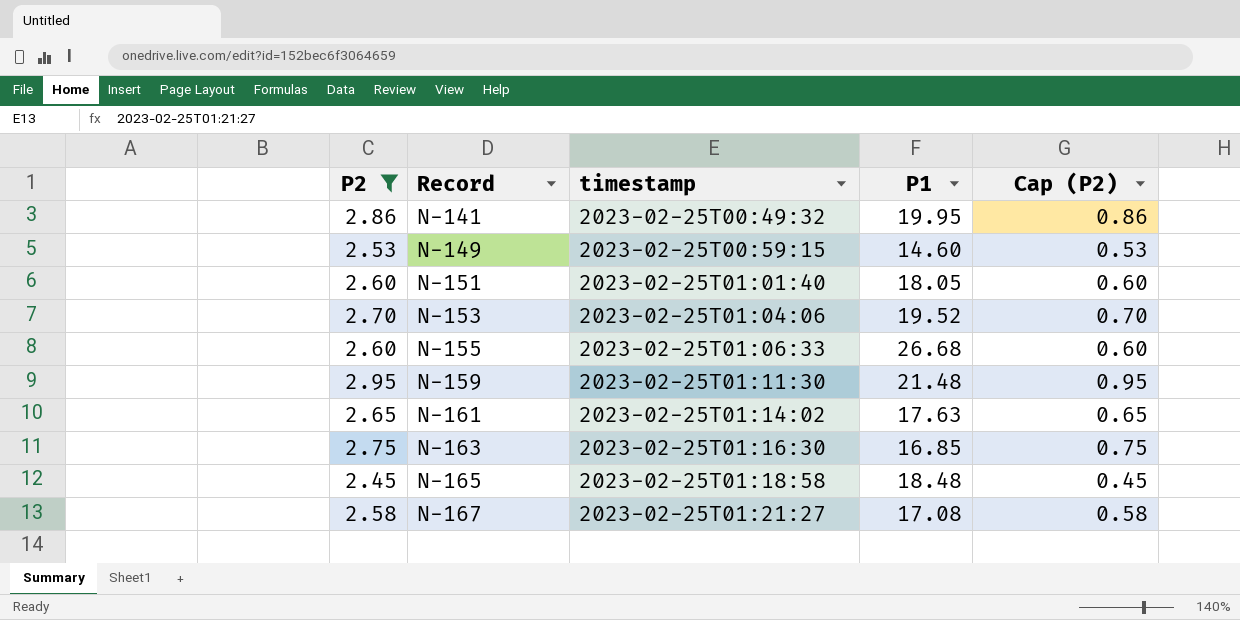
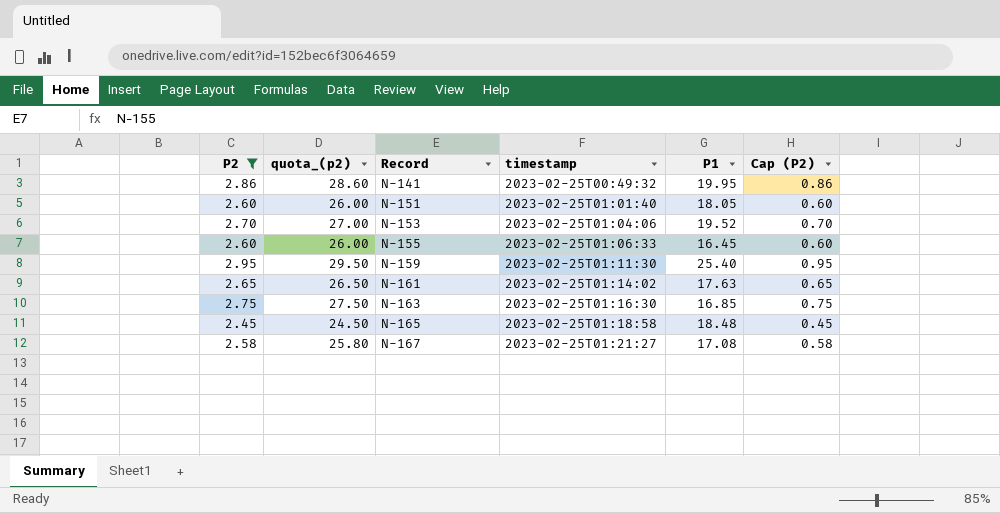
column quota_(p2) | formula: none -> [P2] * 10
row N-149: 2.53 | 2023-02-25T00:59:15 | 14.60 | 0.53 -> none
N-155 | P1: 26.68 -> 16.45
N-159 | P1: 21.48 -> 25.40

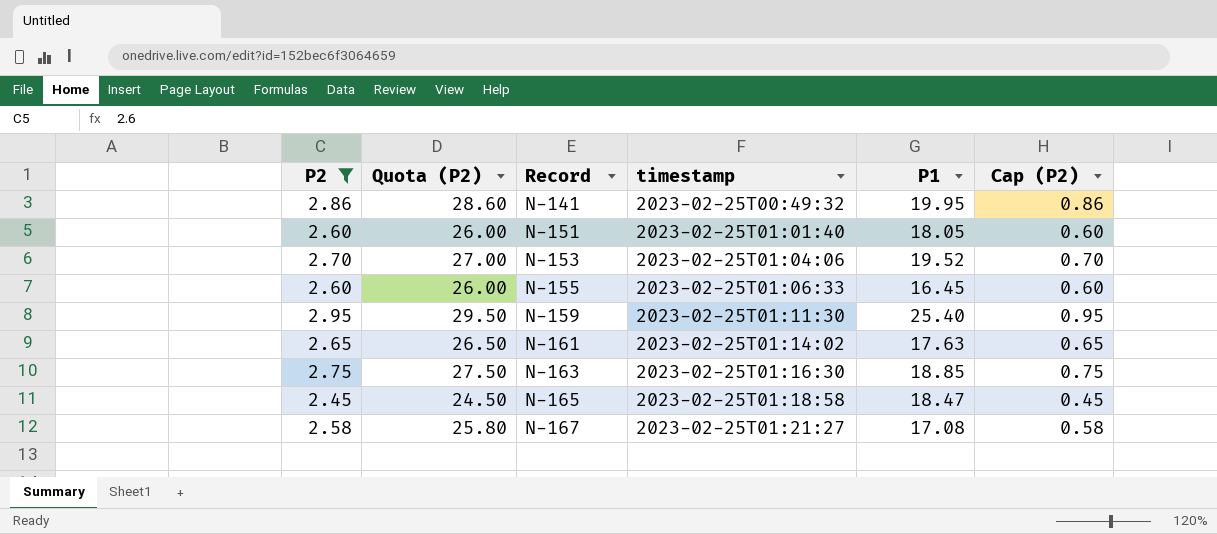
column name: quota_(p2) -> Quota (P2)
N-163 | P1: 16.85 -> 18.85
N-165 | P1: 18.48 -> 18.47

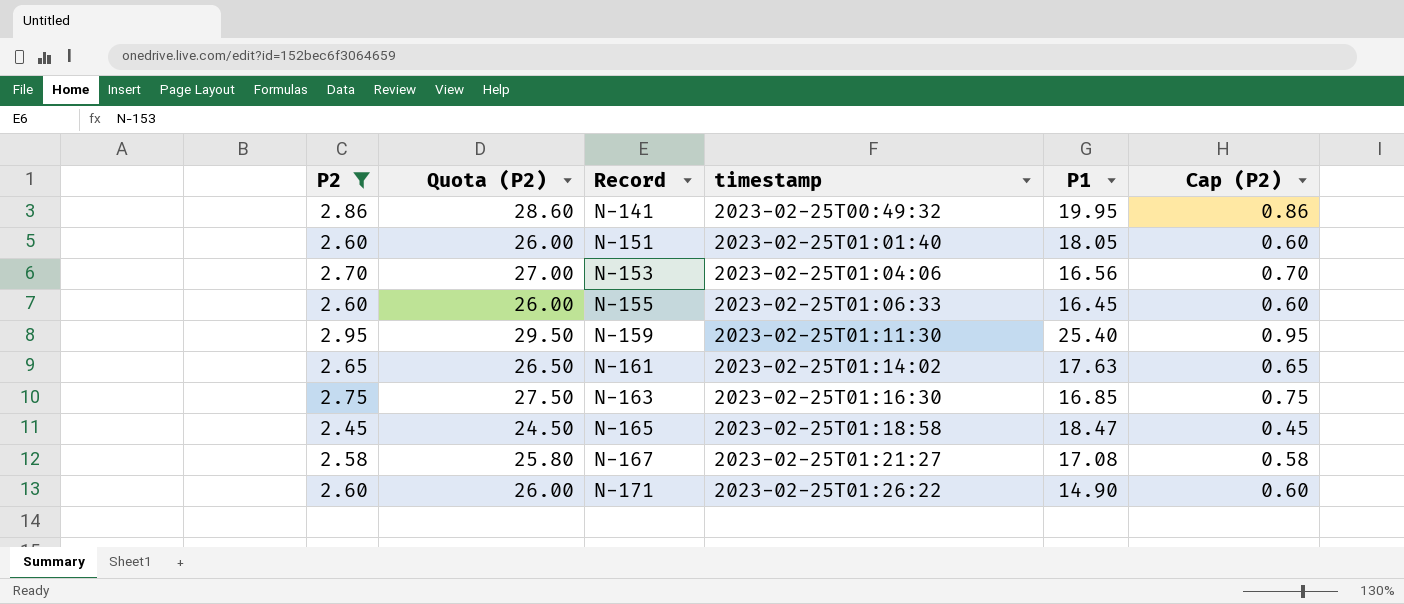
N-153 | P1: 19.52 -> 16.56
N-163 | P1: 18.85 -> 16.85
row N-171: none -> 2.60 | 26.00 | 2023-02-25T01:26:22 | 14.90 | 0.60

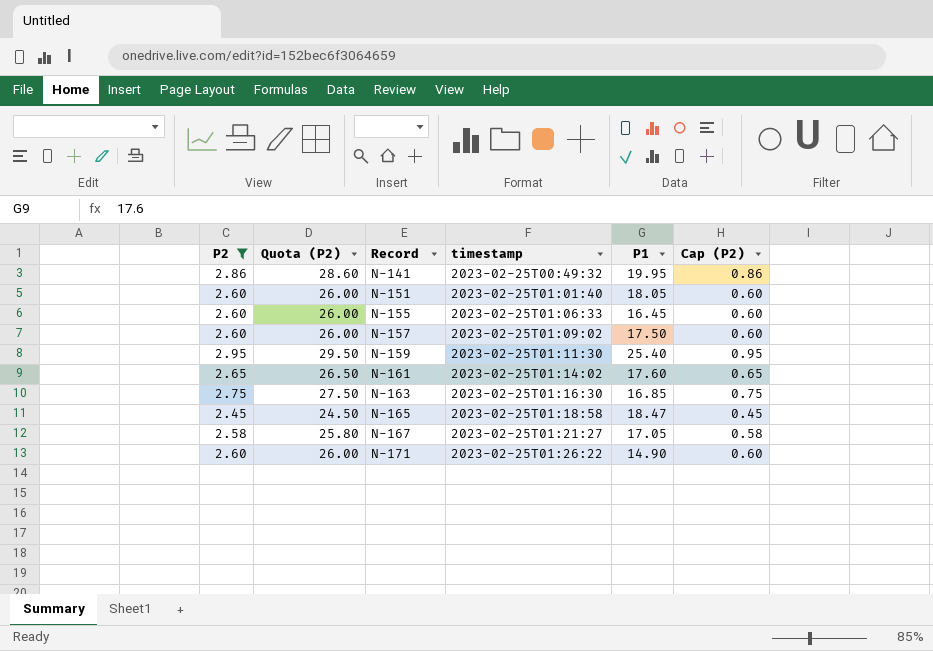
row N-153: 2.70 | 27.00 | 2023-02-25T01:04:06 | 16.56 | 0.70 -> none
row N-157: none -> 2.60 | 26.00 | 2023-02-25T01:09:02 | 17.50 | 0.60
N-161 | P1: 17.63 -> 17.60
N-167 | P1: 17.08 -> 17.05

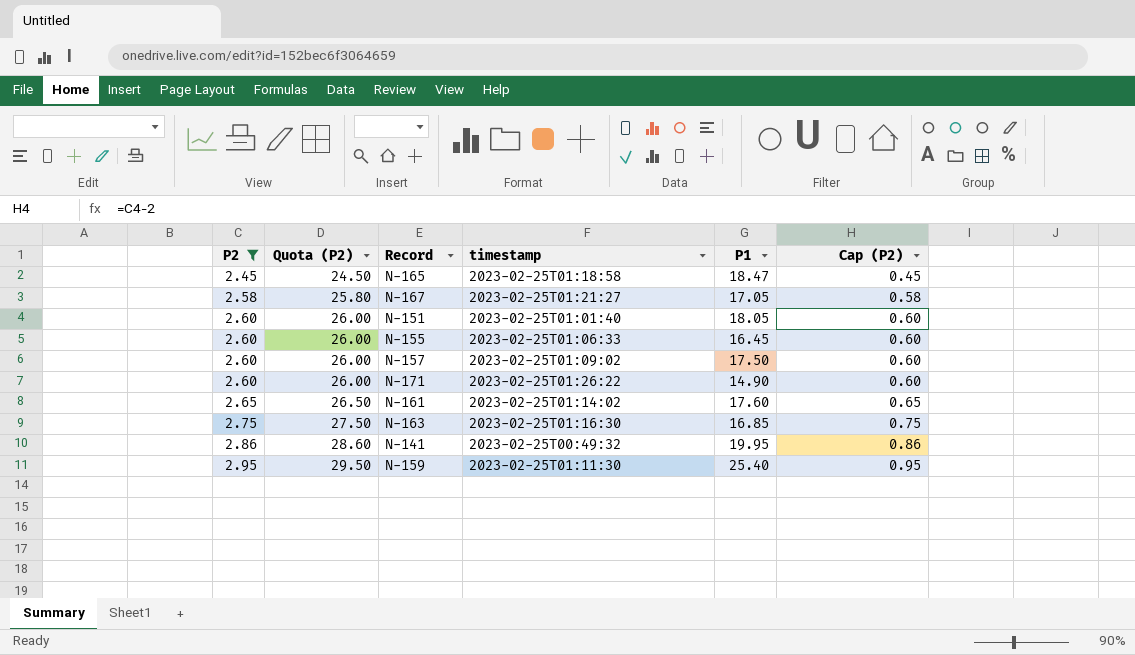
row order: Record ascending -> P2 ascending

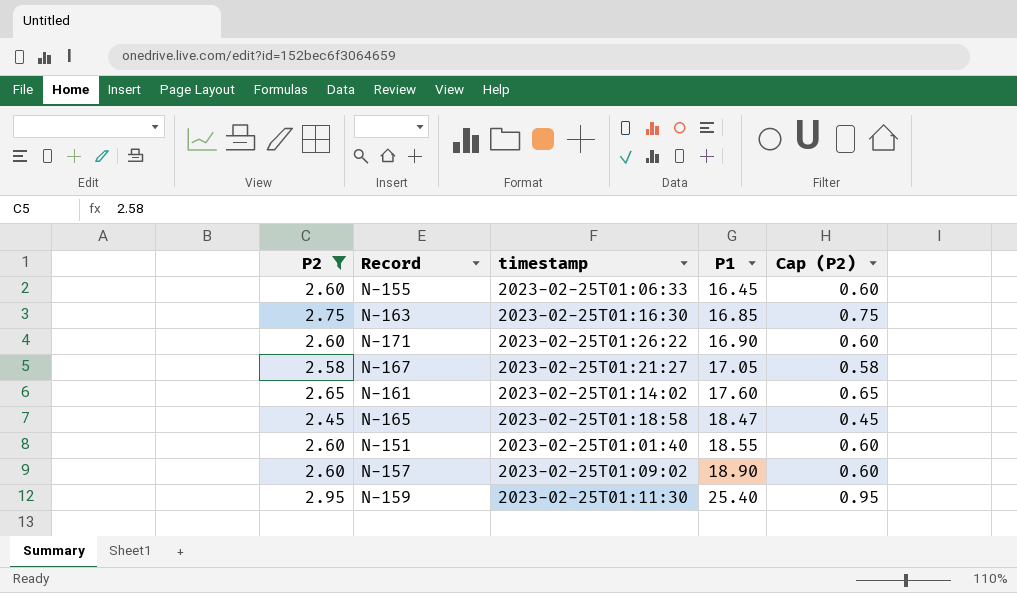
row order: P2 ascending -> P1 ascending
column Quota (P2) | formula: [P2] * 10 -> none
row N-141: 2.86 | 28.60 | 2023-02-25T00:49:32 | 19.95 | 0.86 -> none
N-171 | P1: 14.90 -> 16.90
N-151 | P1: 18.05 -> 18.55
N-157 | P1: 17.50 -> 18.90

